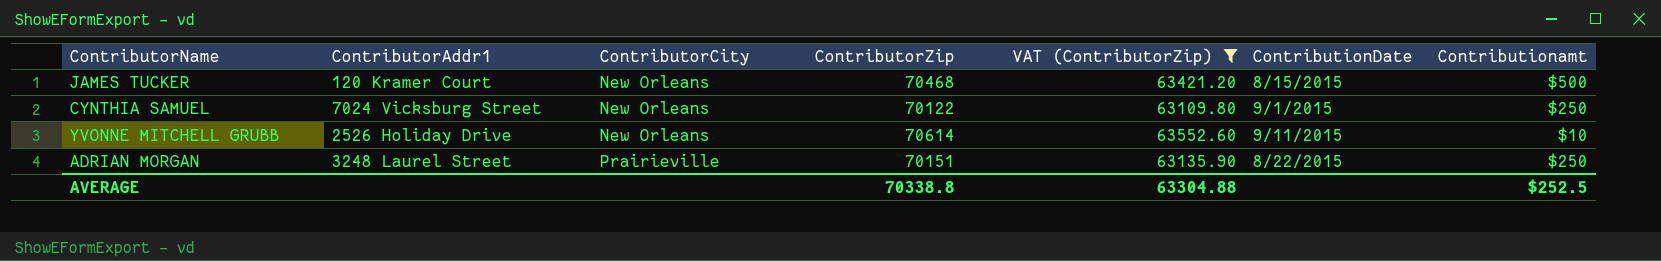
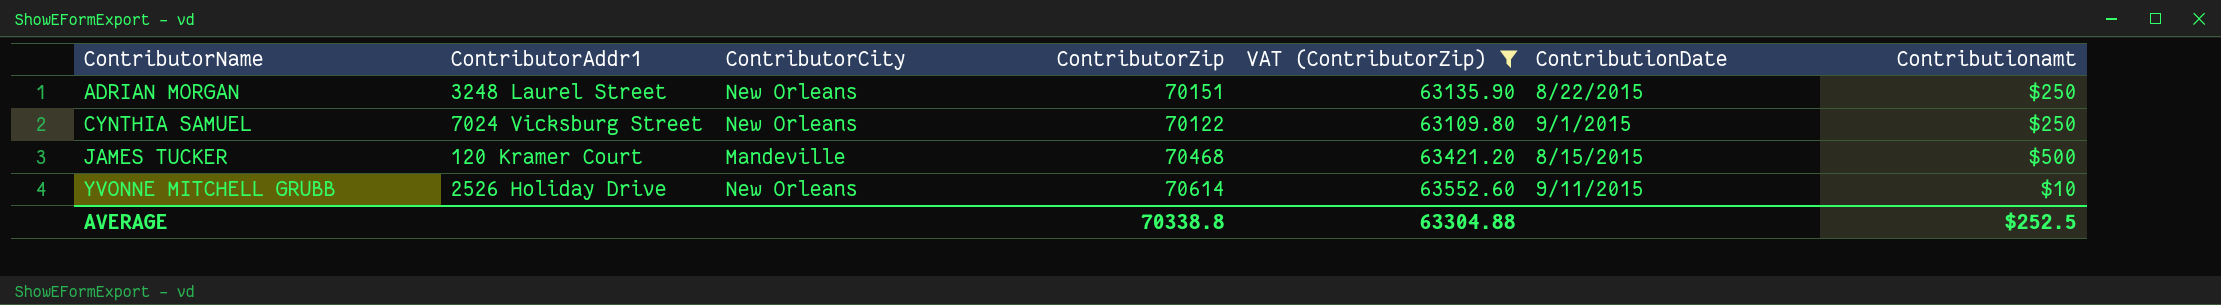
row order: ContributorCity ascending -> ContributorName ascending
ADRIAN MORGAN | ContributorCity: Prairieville -> New Orleans
JAMES TUCKER | ContributorCity: New Orleans -> Mandeville

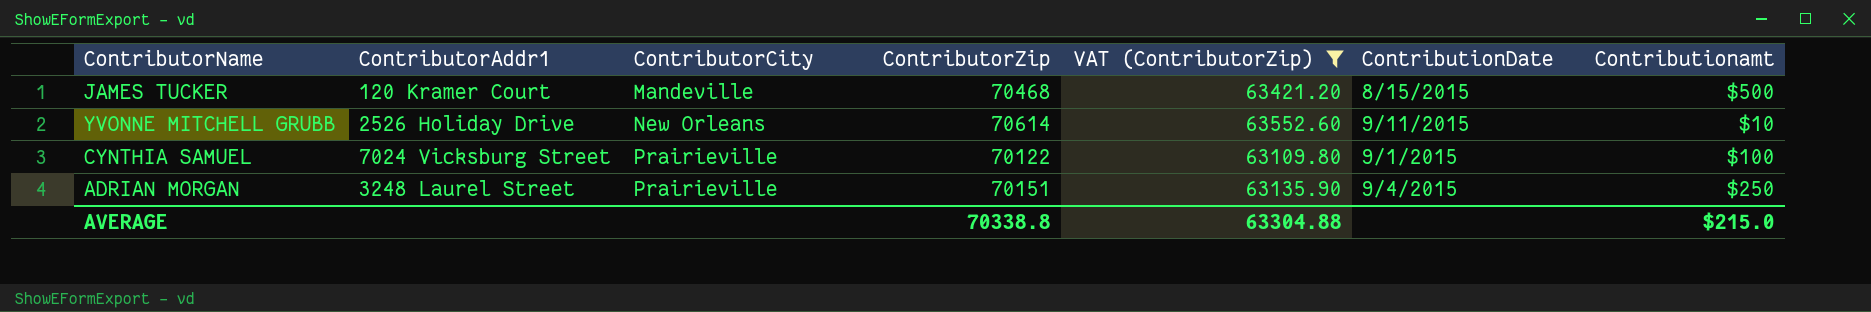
row order: ContributorName ascending -> ContributorCity ascending
CYNTHIA SAMUEL | ContributorCity: New Orleans -> Prairieville
CYNTHIA SAMUEL | Contributionamt: $250 -> $100
ADRIAN MORGAN | ContributorCity: New Orleans -> Prairieville
ADRIAN MORGAN | ContributionDate: 8/22/2015 -> 9/4/2015
AVERAGE | Contributionamt: $252.5 -> $215.0

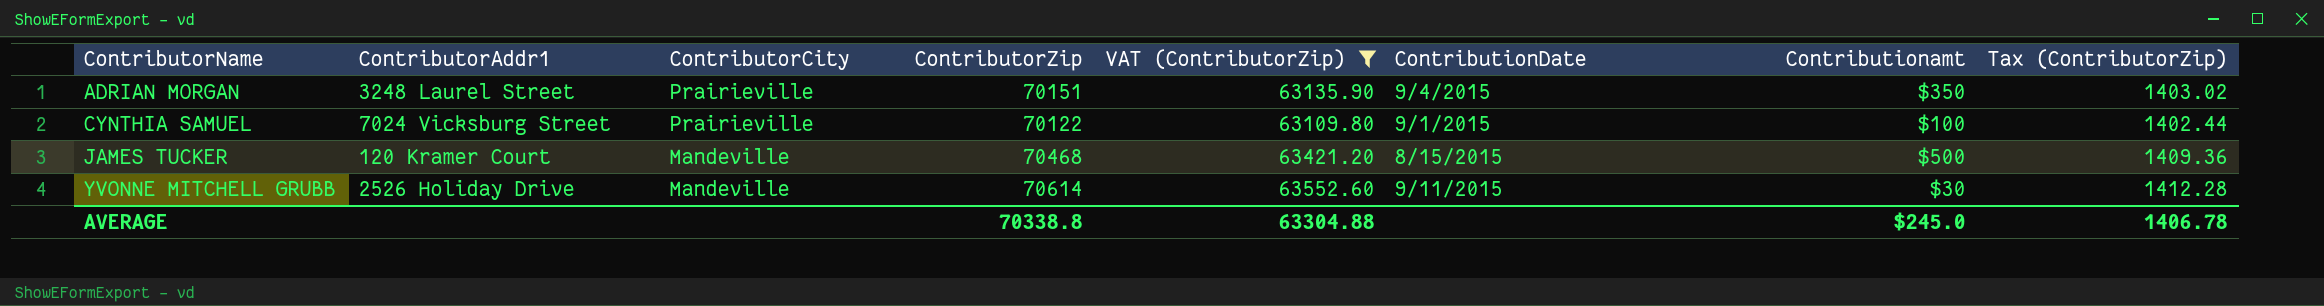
row order: ContributorCity ascending -> ContributorName ascending
column Tax (ContributorZip) | formula: none -> [ContributorZip] * 0.02
ADRIAN MORGAN | Contributionamt: $250 -> $350
YVONNE MITCHELL GRUBB | ContributorCity: New Orleans -> Mandeville
YVONNE MITCHELL GRUBB | Contributionamt: $10 -> $30
AVERAGE | Contributionamt: $215.0 -> $245.0

